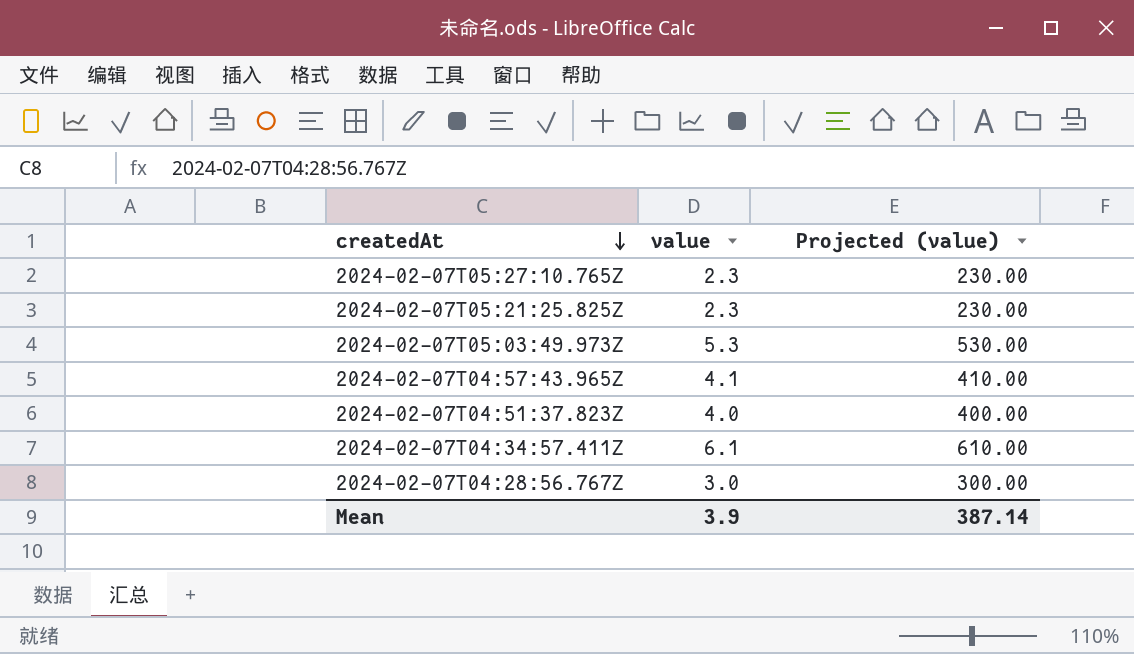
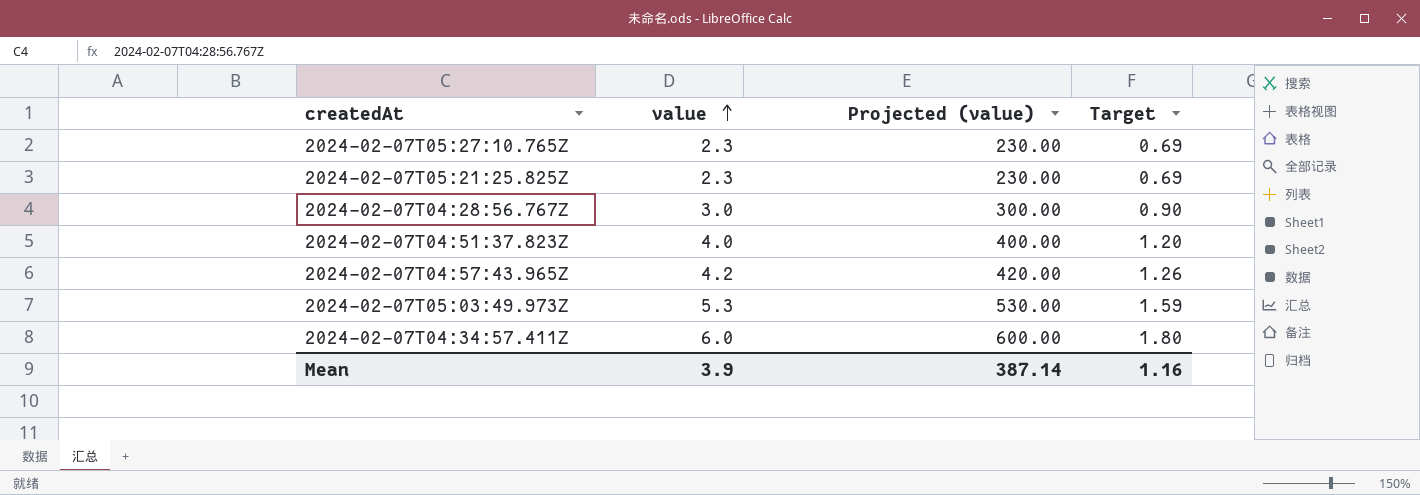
row order: createdAt descending -> value ascending
column Target | formula: none -> [value] * 0.3
2024-02-07T04:57:43.965Z | value: 4.1 -> 4.2
2024-02-07T04:57:43.965Z | Projected (value): 410.00 -> 420.00
2024-02-07T04:34:57.411Z | value: 6.1 -> 6.0
2024-02-07T04:34:57.411Z | Projected (value): 610.00 -> 600.00

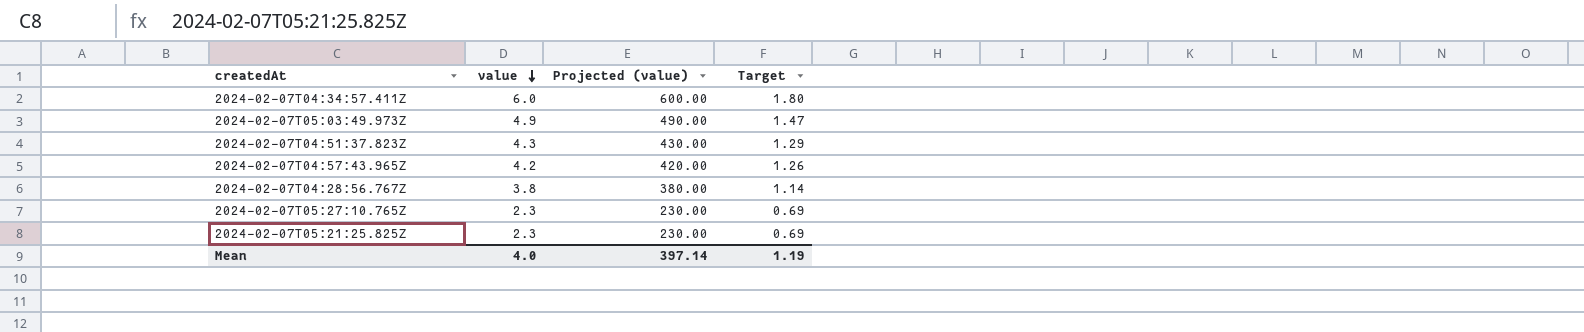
row order: value ascending -> value descending
2024-02-07T05:03:49.973Z | value: 5.3 -> 4.9
2024-02-07T05:03:49.973Z | Projected (value): 530.00 -> 490.00
2024-02-07T05:03:49.973Z | Target: 1.59 -> 1.47
2024-02-07T04:51:37.823Z | value: 4.0 -> 4.3
2024-02-07T04:51:37.823Z | Projected (value): 400.00 -> 430.00
2024-02-07T04:51:37.823Z | Target: 1.20 -> 1.29
2024-02-07T04:28:56.767Z | value: 3.0 -> 3.8
2024-02-07T04:28:56.767Z | Projected (value): 300.00 -> 380.00
2024-02-07T04:28:56.767Z | Target: 0.90 -> 1.14
Mean | value: 3.9 -> 4.0
Mean | Projected (value): 387.14 -> 397.14
Mean | Target: 1.16 -> 1.19

